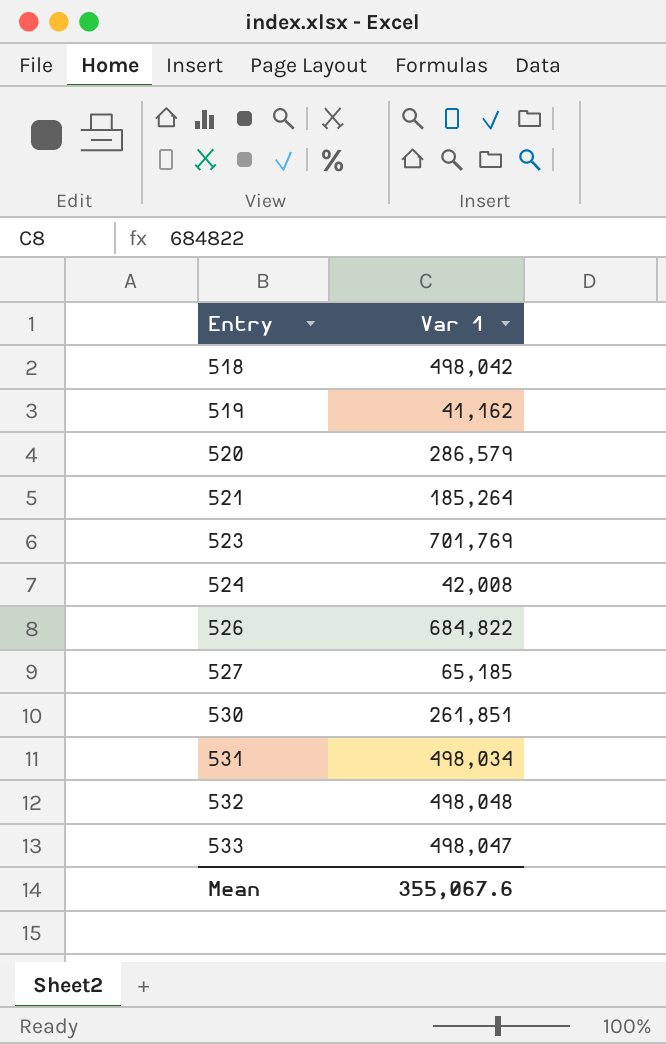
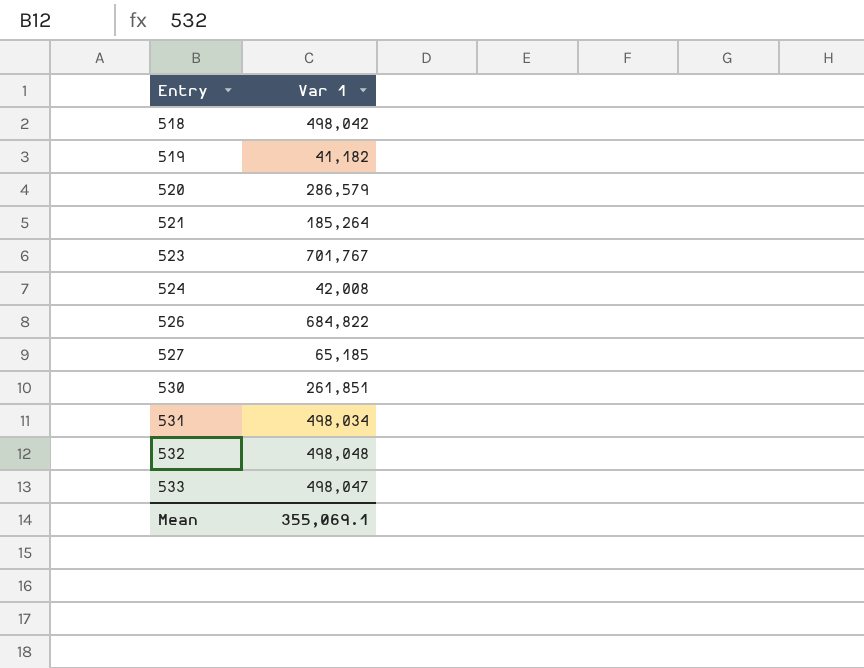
519 | Var 1: 41,162 -> 41,182
523 | Var 1: 701,769 -> 701,767
Mean | Var 1: 355,067.6 -> 355,069.1

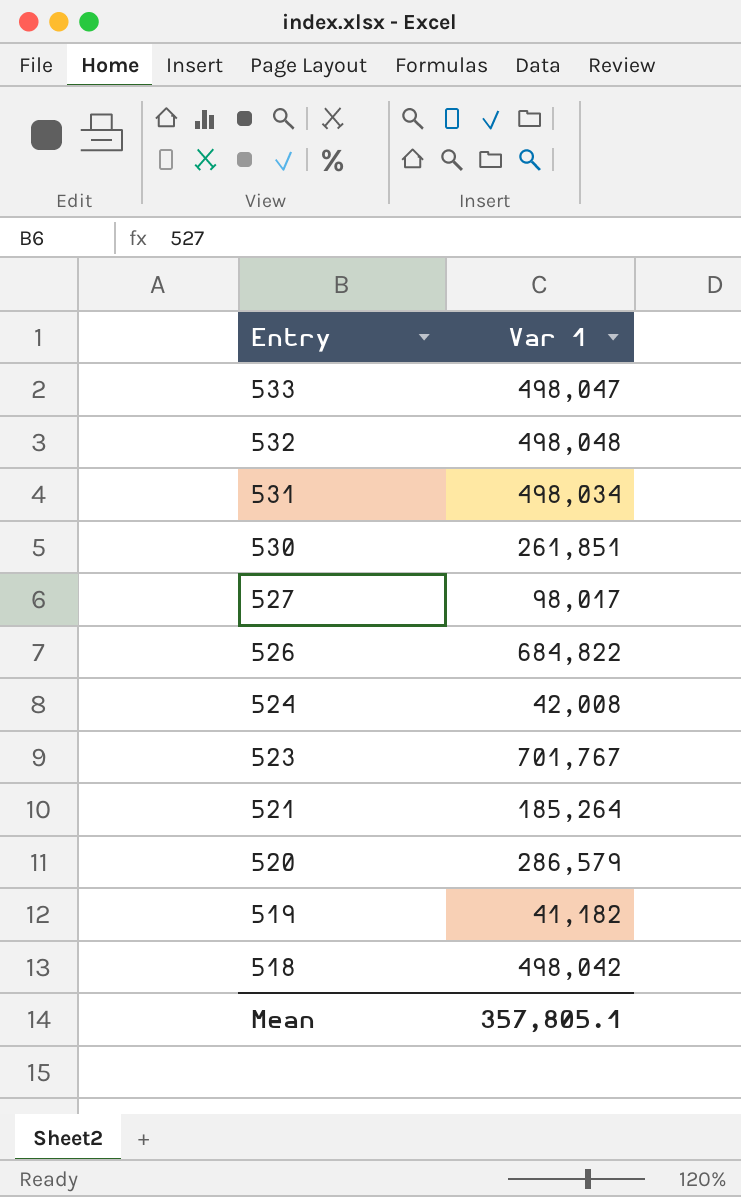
row order: Entry ascending -> Entry descending
527 | Var 1: 65,185 -> 98,017
Mean | Var 1: 355,069.1 -> 357,805.1

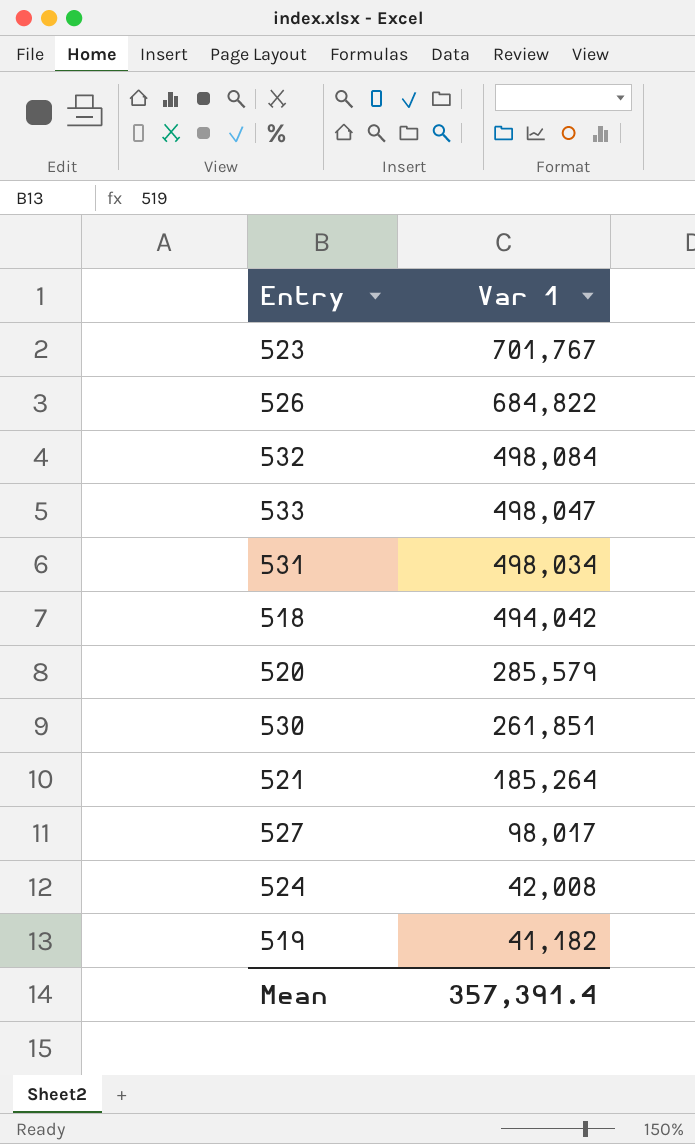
row order: Entry descending -> Var 1 descending
532 | Var 1: 498,048 -> 498,084
518 | Var 1: 498,042 -> 494,042
520 | Var 1: 286,579 -> 285,579
Mean | Var 1: 357,805.1 -> 357,391.4

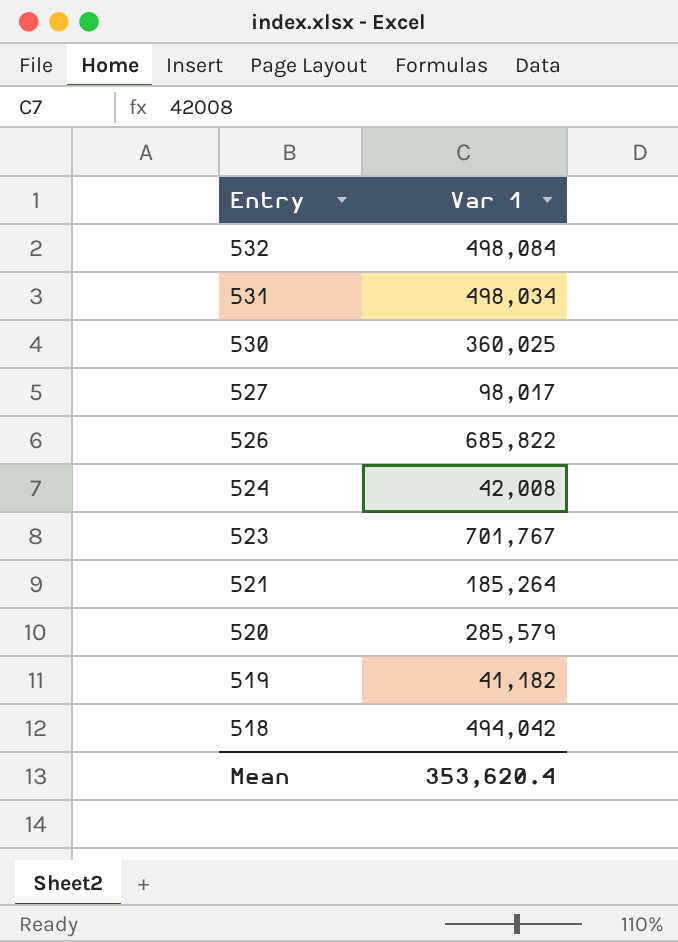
row order: Var 1 descending -> Entry descending
row 533: 498,047 -> none
530 | Var 1: 261,851 -> 360,025
526 | Var 1: 684,822 -> 685,822
Mean | Var 1: 357,391.4 -> 353,620.4

